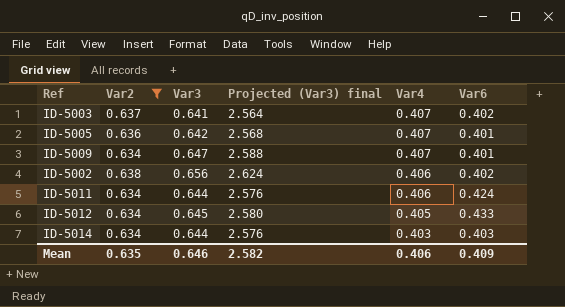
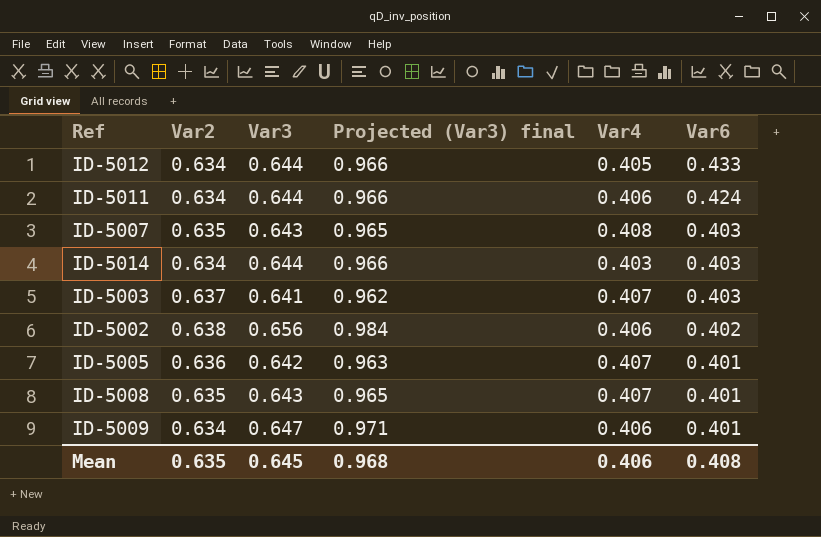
filter: Var2 != 0.635 -> none
row order: Var4 descending -> Var6 descending
column Projected (Var3) final | formula: [Var3] * 4 -> [Var3] * 1.5
ID-5012 | Var3: 0.645 -> 0.644
ID-5003 | Var6: 0.402 -> 0.403
ID-5009 | Var4: 0.407 -> 0.406
Mean | Var3: 0.646 -> 0.645
Mean | Projected (Var3) final: 2.582 -> 0.968
Mean | Var6: 0.409 -> 0.408

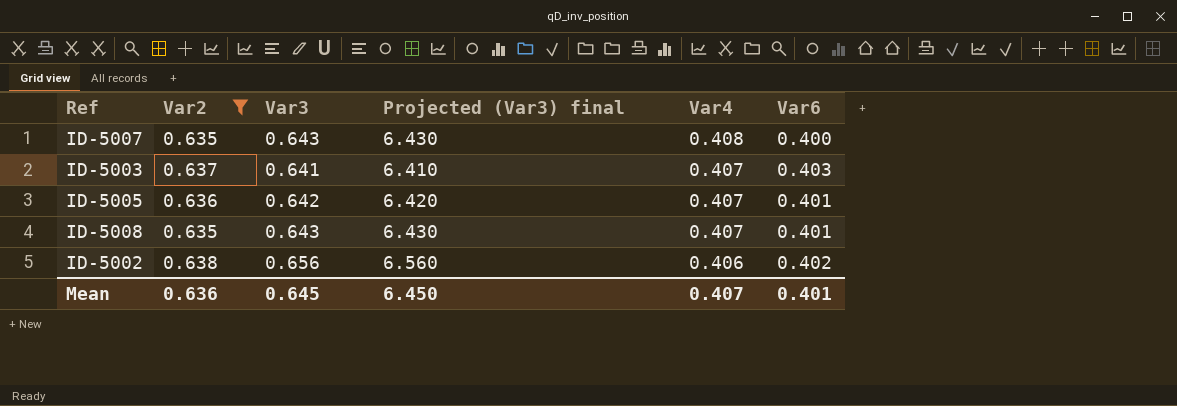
filter: none -> Var2 != 0.634
row order: Var6 descending -> Var4 descending
column Projected (Var3) final | formula: [Var3] * 1.5 -> [Var3] * 10
ID-5007 | Var6: 0.403 -> 0.400
Mean | Var2: 0.635 -> 0.636
Mean | Projected (Var3) final: 0.968 -> 6.450
Mean | Var4: 0.406 -> 0.407
Mean | Var6: 0.408 -> 0.401

